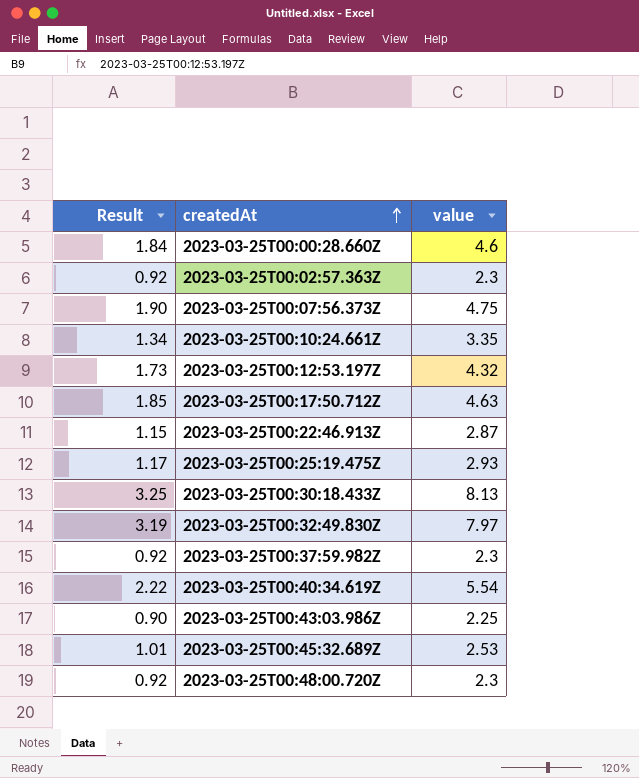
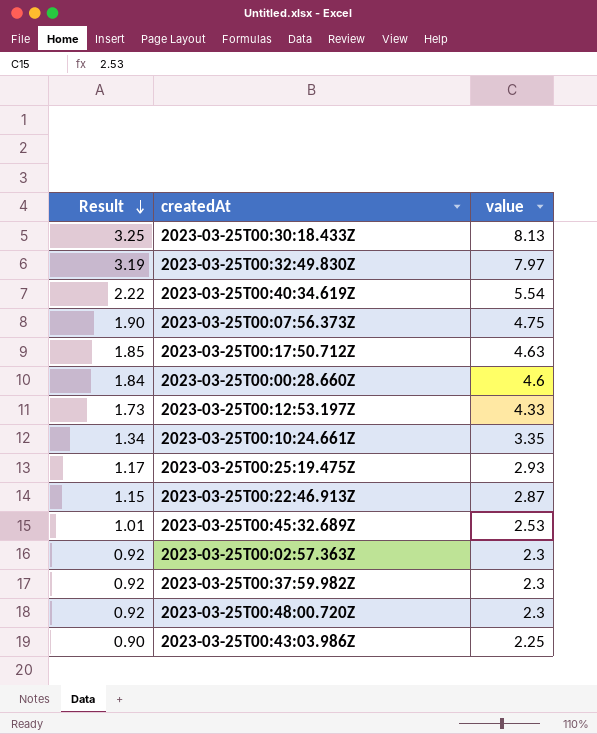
row order: createdAt ascending -> Result descending
2023-03-25T00:12:53.197Z | value: 4.32 -> 4.33

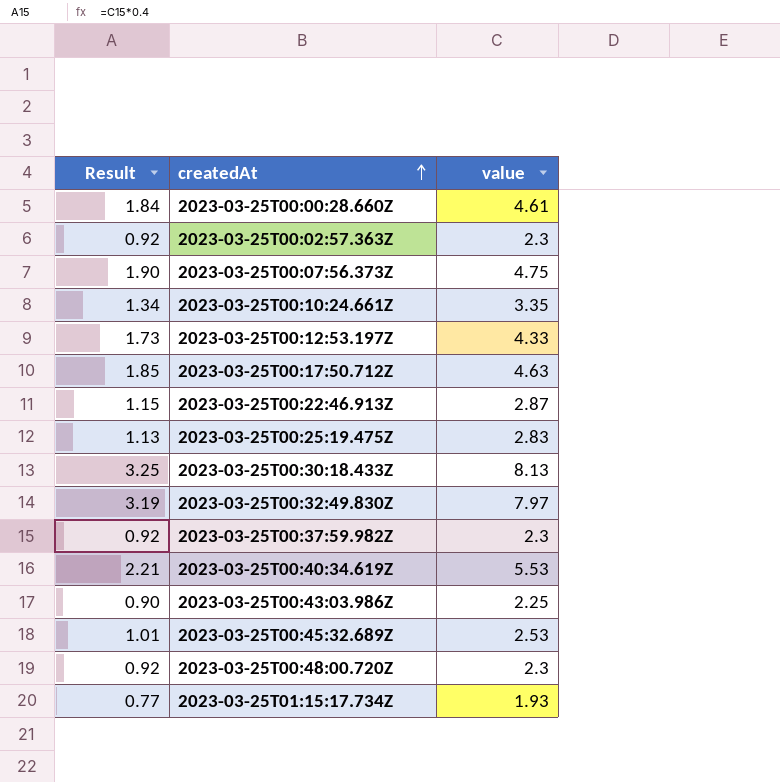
row order: Result descending -> createdAt ascending
2023-03-25T00:00:28.660Z | value: 4.6 -> 4.61
2023-03-25T00:25:19.475Z | Result: 1.17 -> 1.13
2023-03-25T00:25:19.475Z | value: 2.93 -> 2.83
2023-03-25T00:40:34.619Z | Result: 2.22 -> 2.21
2023-03-25T00:40:34.619Z | value: 5.54 -> 5.53
row 2023-03-25T01:15:17.734Z: none -> 0.77 | 1.93

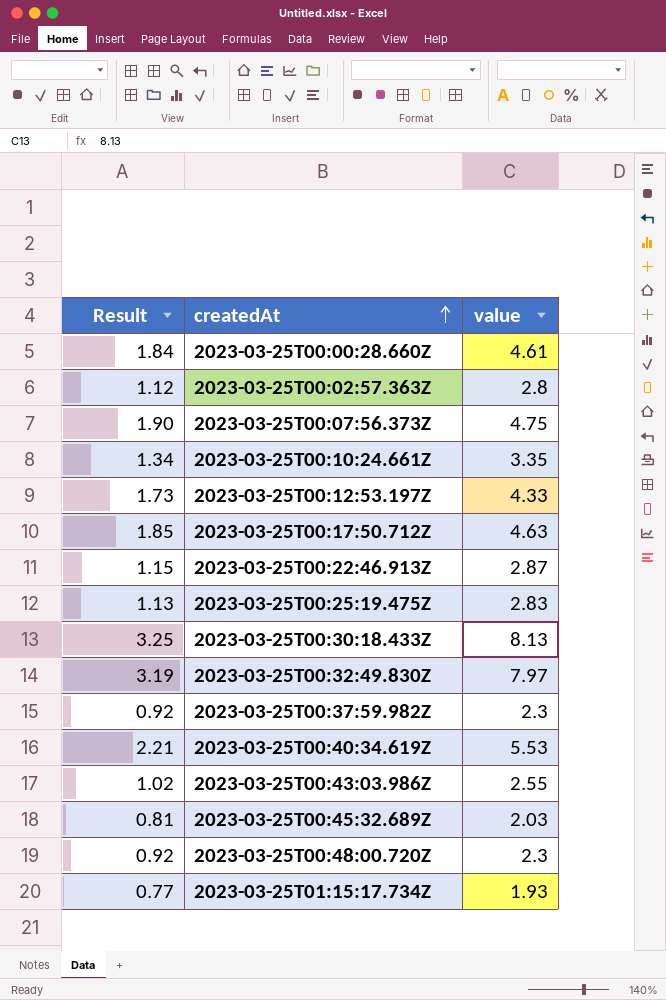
2023-03-25T00:02:57.363Z | Result: 0.92 -> 1.12
2023-03-25T00:02:57.363Z | value: 2.3 -> 2.8
2023-03-25T00:43:03.986Z | Result: 0.90 -> 1.02
2023-03-25T00:43:03.986Z | value: 2.25 -> 2.55
2023-03-25T00:45:32.689Z | Result: 1.01 -> 0.81
2023-03-25T00:45:32.689Z | value: 2.53 -> 2.03

